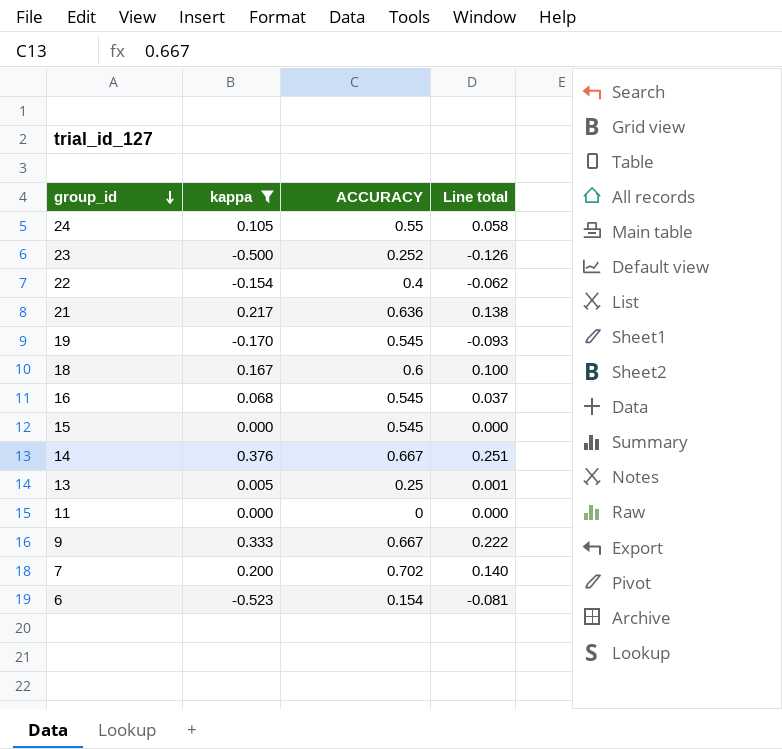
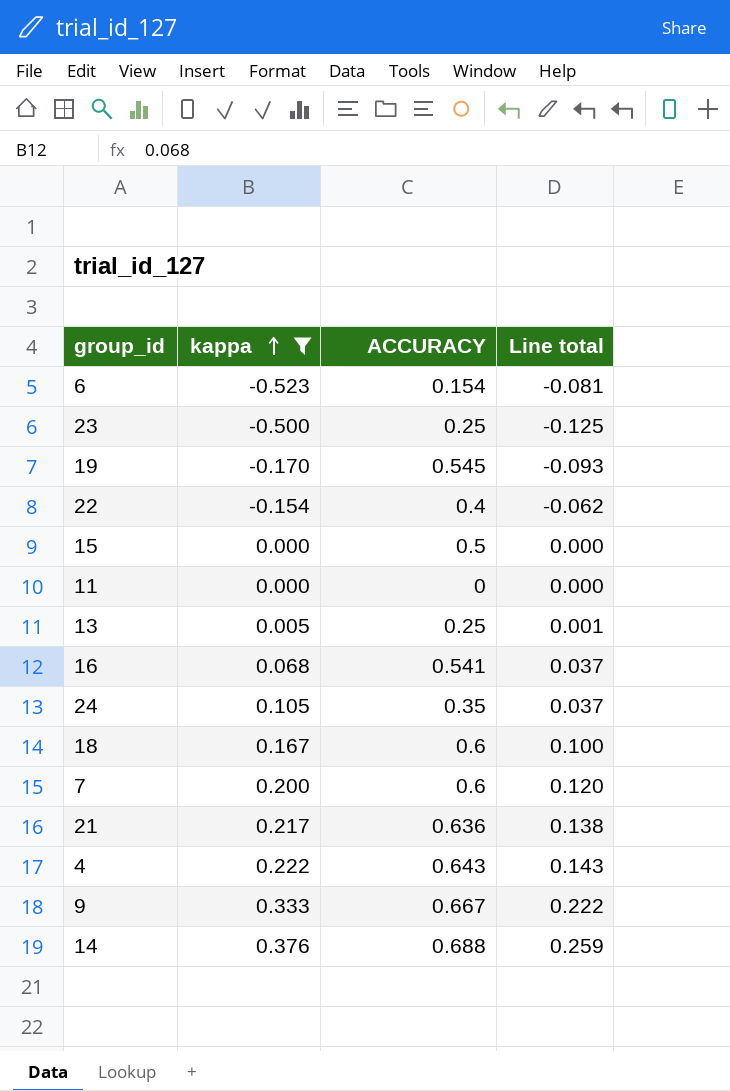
row order: group_id descending -> kappa ascending
23 | ACCURACY: 0.252 -> 0.25
23 | Line total: -0.126 -> -0.125
15 | ACCURACY: 0.545 -> 0.5
16 | ACCURACY: 0.545 -> 0.541
24 | ACCURACY: 0.55 -> 0.35
24 | Line total: 0.058 -> 0.037
7 | ACCURACY: 0.702 -> 0.6
7 | Line total: 0.140 -> 0.120
row 4: none -> 0.222 | 0.643 | 0.143
14 | ACCURACY: 0.667 -> 0.688
14 | Line total: 0.251 -> 0.259

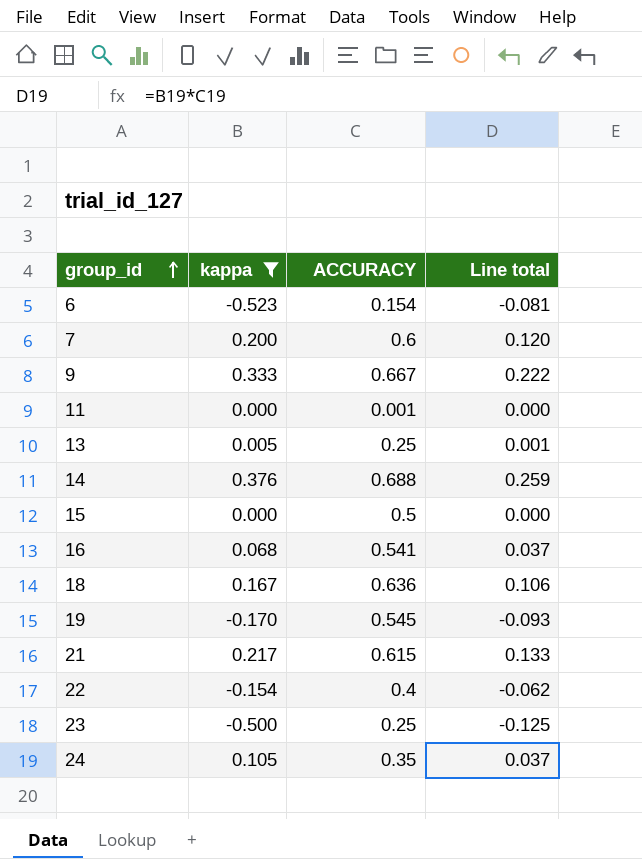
row order: kappa ascending -> group_id ascending
row 4: 0.222 | 0.643 | 0.143 -> none
11 | ACCURACY: 0 -> 0.001
18 | ACCURACY: 0.6 -> 0.636
18 | Line total: 0.100 -> 0.106
21 | ACCURACY: 0.636 -> 0.615
21 | Line total: 0.138 -> 0.133

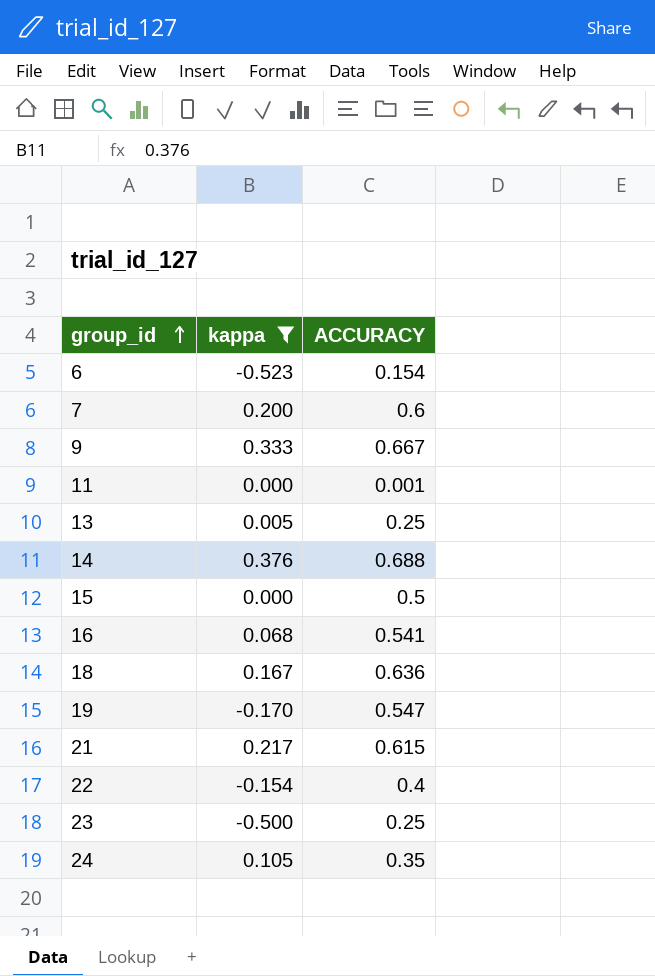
column Line total | formula: [kappa] * [ACCURACY] -> none
19 | ACCURACY: 0.545 -> 0.547

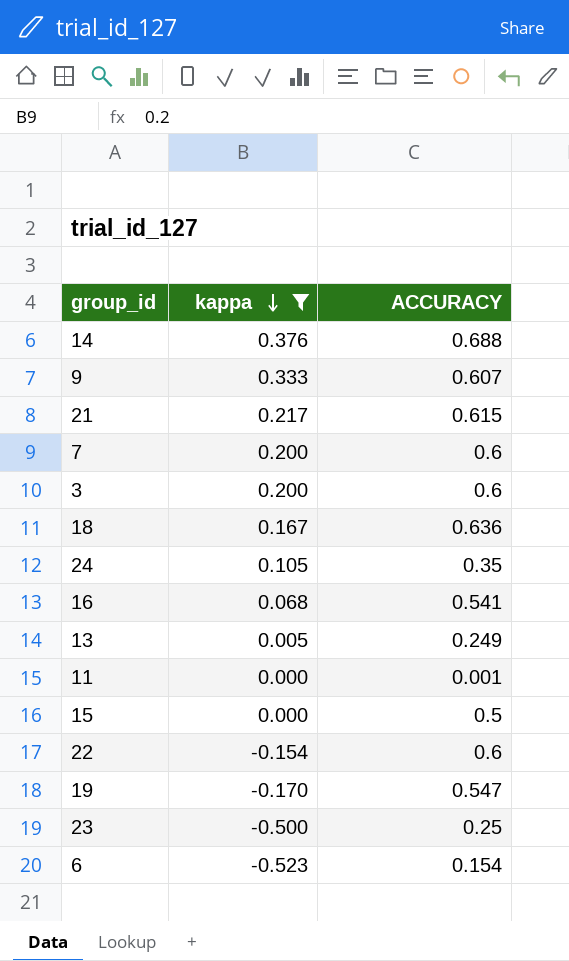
row order: group_id ascending -> kappa descending
9 | ACCURACY: 0.667 -> 0.607
row 3: none -> 0.200 | 0.6
13 | ACCURACY: 0.25 -> 0.249
22 | ACCURACY: 0.4 -> 0.6

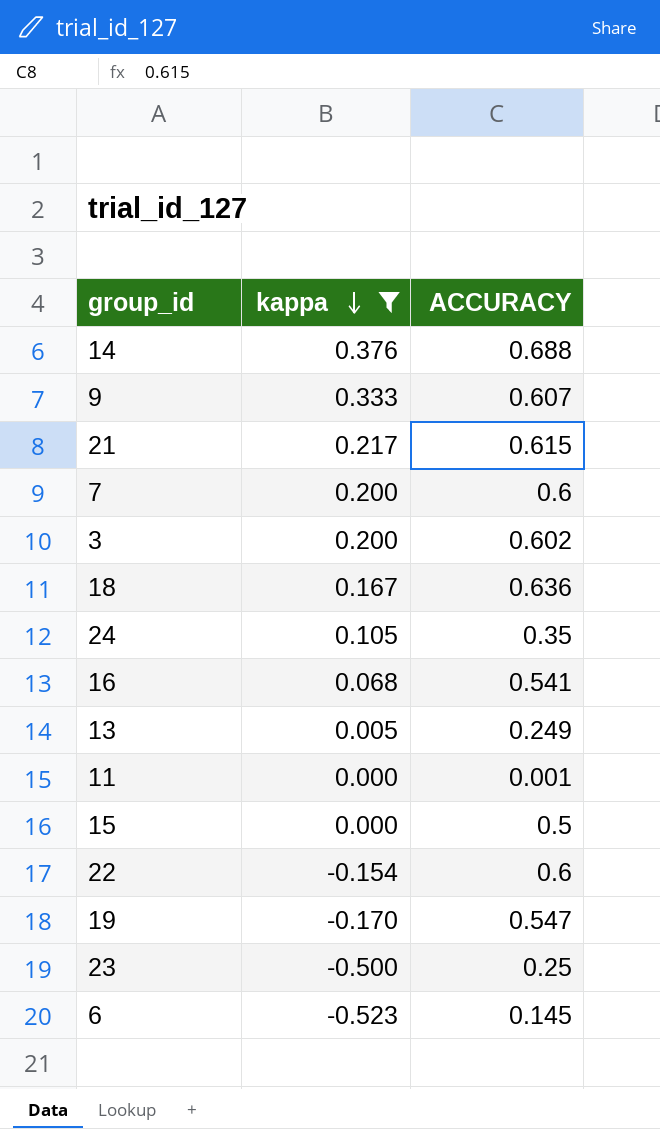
3 | ACCURACY: 0.6 -> 0.602
6 | ACCURACY: 0.154 -> 0.145

